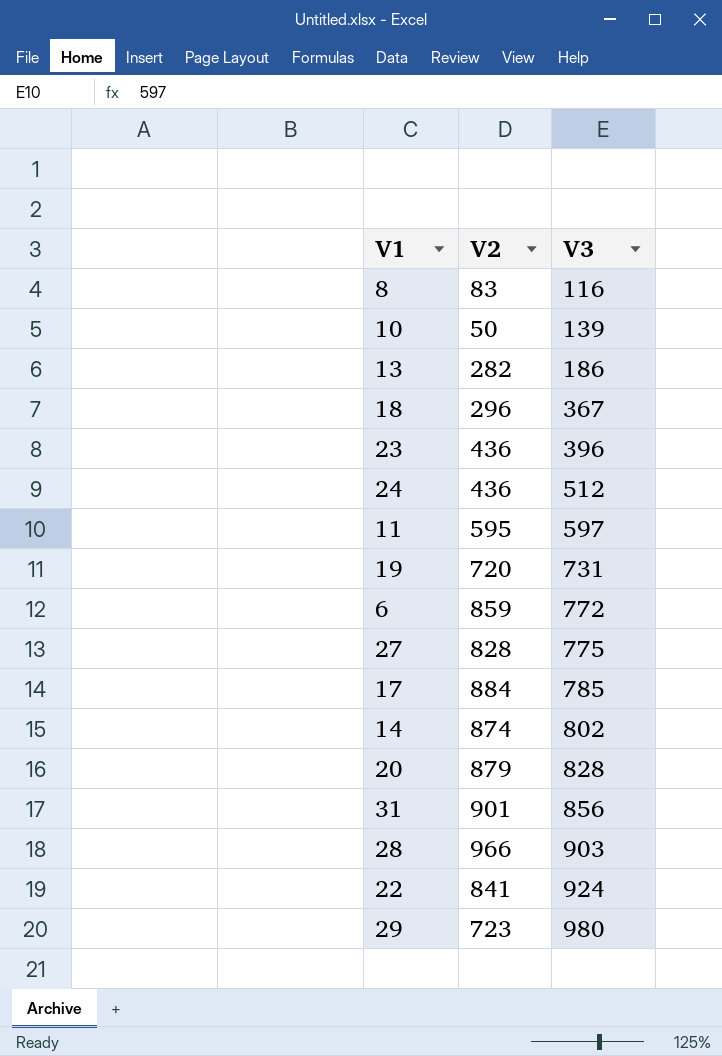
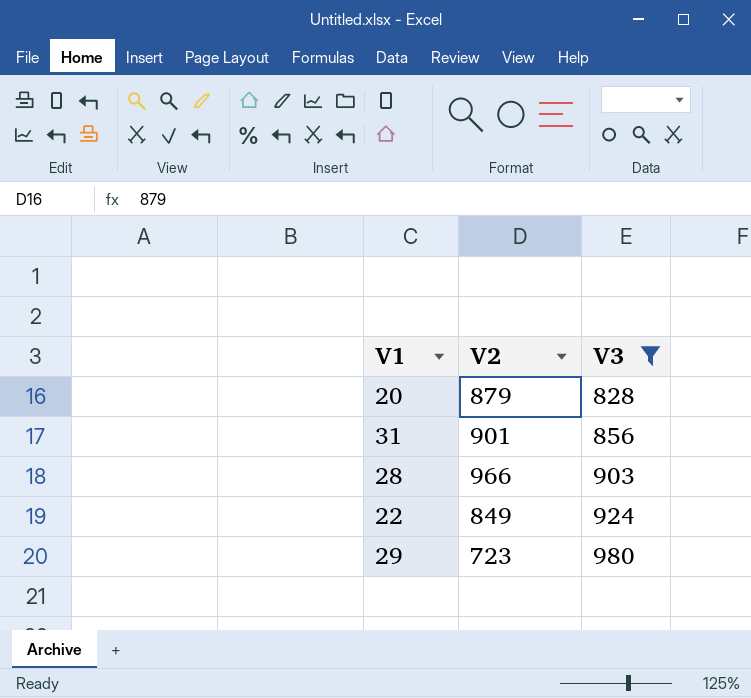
filter: none -> V3 >= 828
22 | V2: 841 -> 849

